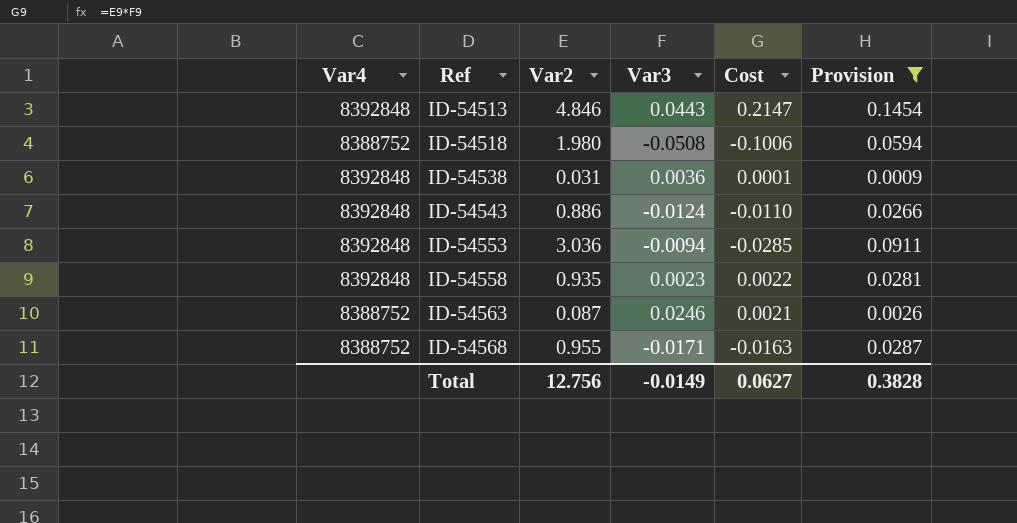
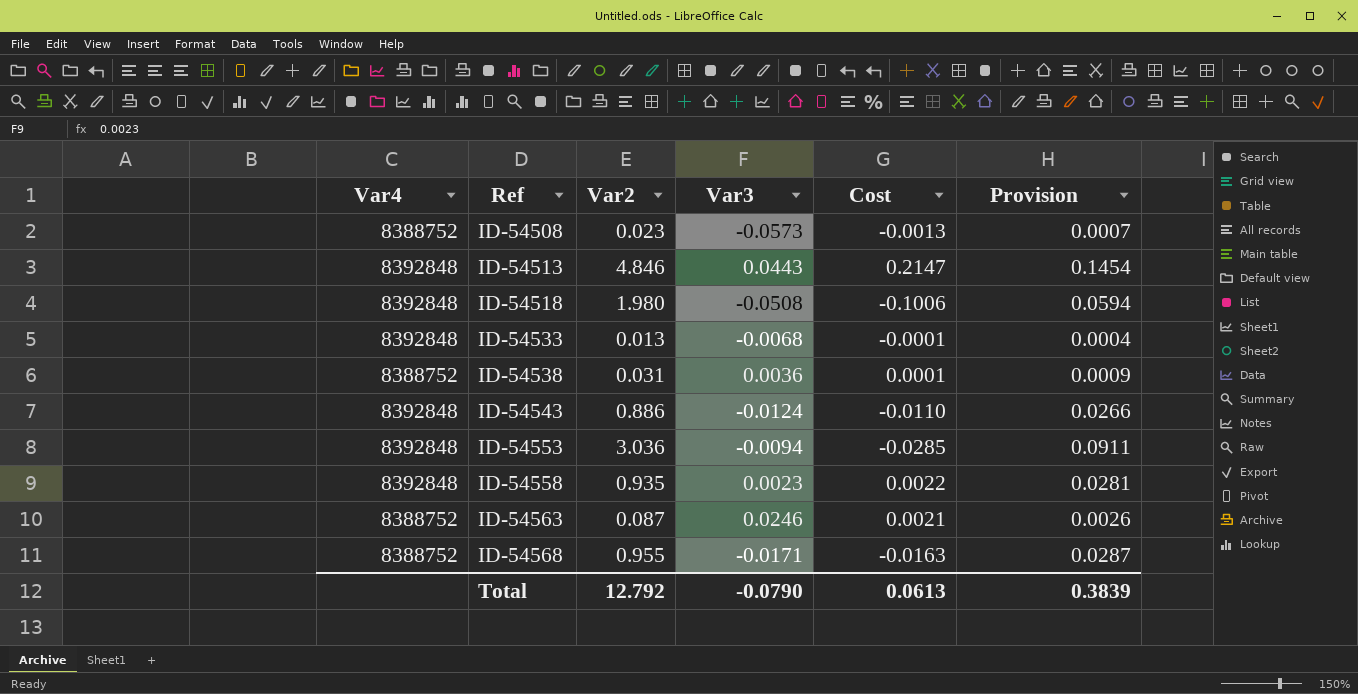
filter: Provision >= 0.0009 -> none
ID-54518 | Var4: 8388752 -> 8392848
ID-54538 | Var4: 8392848 -> 8388752
Total | Var2: 12.756 -> 12.792
Total | Var3: -0.0149 -> -0.0790
Total | Cost: 0.0627 -> 0.0613
Total | Provision: 0.3828 -> 0.3839

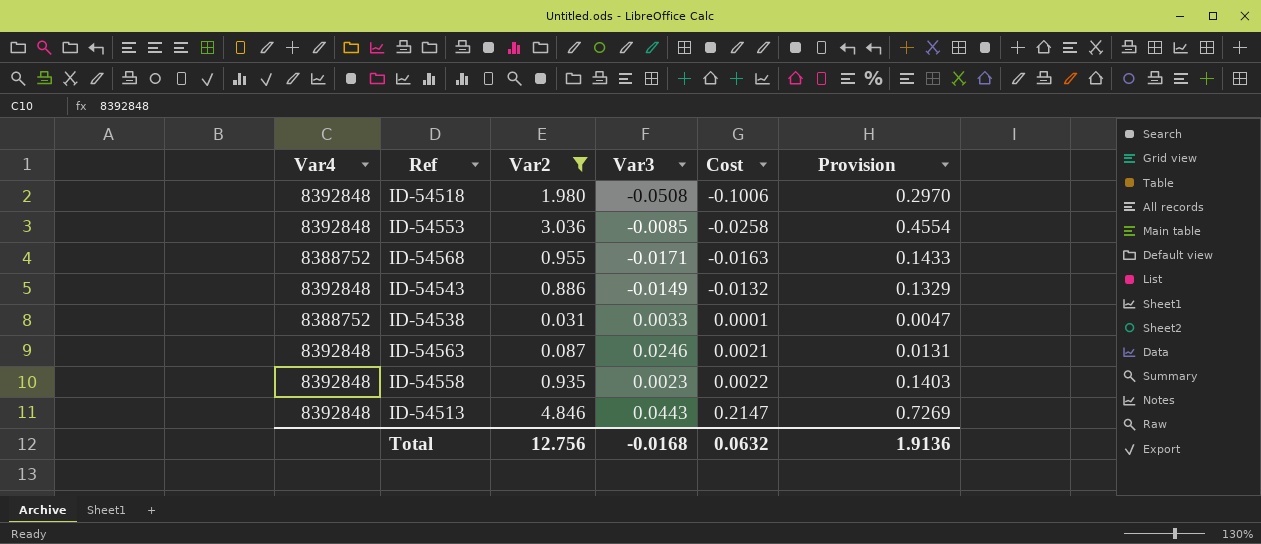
filter: none -> Var2 >= 0.031
row order: Ref ascending -> Cost ascending
column Provision | formula: [Var2] * 0.03 -> [Var2] * 0.15
ID-54553 | Var3: -0.0094 -> -0.0085
ID-54553 | Cost: -0.0285 -> -0.0258
ID-54543 | Var3: -0.0124 -> -0.0149
ID-54543 | Cost: -0.0110 -> -0.0132
ID-54538 | Var3: 0.0036 -> 0.0033
ID-54563 | Var4: 8388752 -> 8392848
Total | Var2: 12.792 -> 12.756
Total | Var3: -0.0790 -> -0.0168
Total | Cost: 0.0613 -> 0.0632
Total | Provision: 0.3839 -> 1.9136

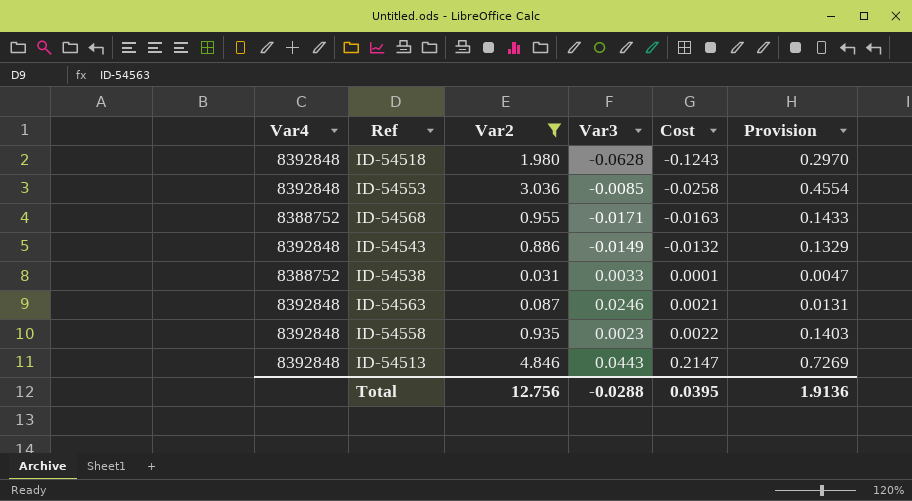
ID-54518 | Var3: -0.0508 -> -0.0628
ID-54518 | Cost: -0.1006 -> -0.1243
Total | Var3: -0.0168 -> -0.0288
Total | Cost: 0.0632 -> 0.0395

